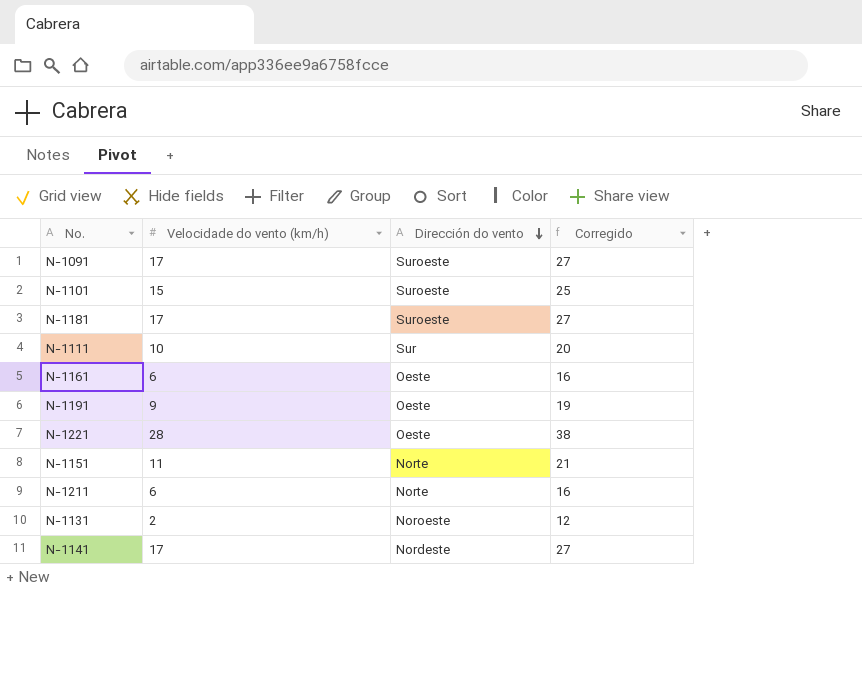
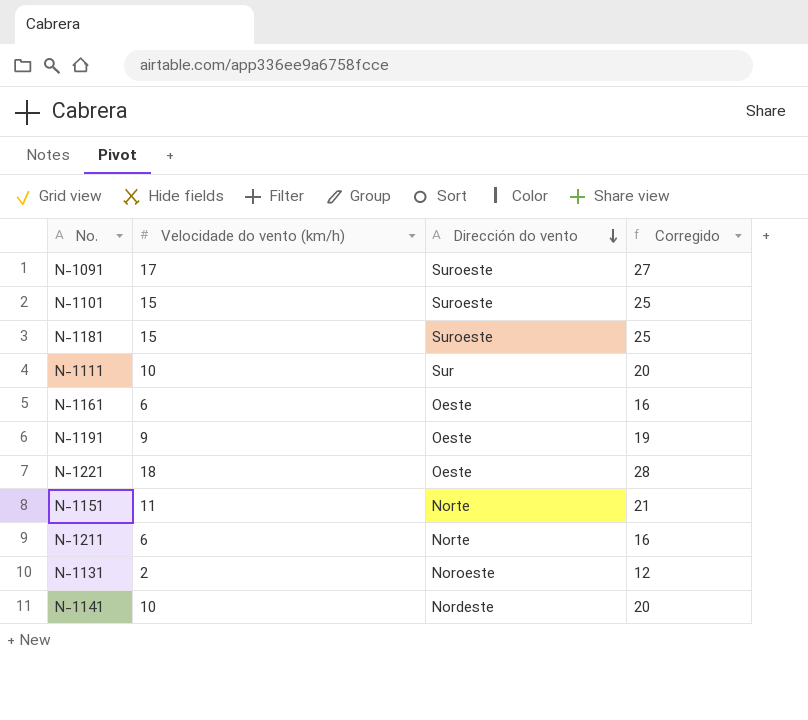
N-1181 | Velocidade do vento (km/h): 17 -> 15
N-1181 | Corregido: 27 -> 25
N-1221 | Velocidade do vento (km/h): 28 -> 18
N-1221 | Corregido: 38 -> 28
N-1141 | Velocidade do vento (km/h): 17 -> 10
N-1141 | Corregido: 27 -> 20

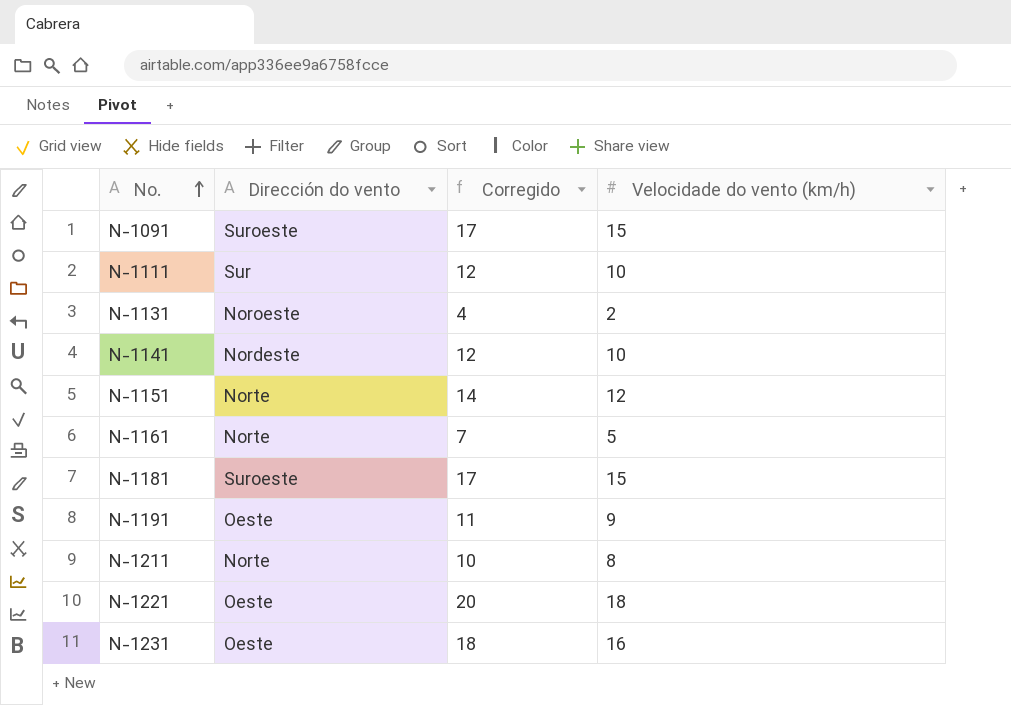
row order: Dirección do vento descending -> No. ascending
column Corregido | formula: [Velocidade do vento (km/h)] + 10 -> [Velocidade do vento (km/h)] + 2
column Velocidade do vento (km/h) | position: 2 -> 4
row N-1101: 15 | Suroeste | 25 -> none
N-1091 | Velocidade do vento (km/h): 17 -> 15
N-1151 | Velocidade do vento (km/h): 11 -> 12
N-1161 | Dirección do vento: Oeste -> Norte
N-1161 | Velocidade do vento (km/h): 6 -> 5
N-1211 | Velocidade do vento (km/h): 6 -> 8
row N-1231: none -> Oeste | 18 | 16

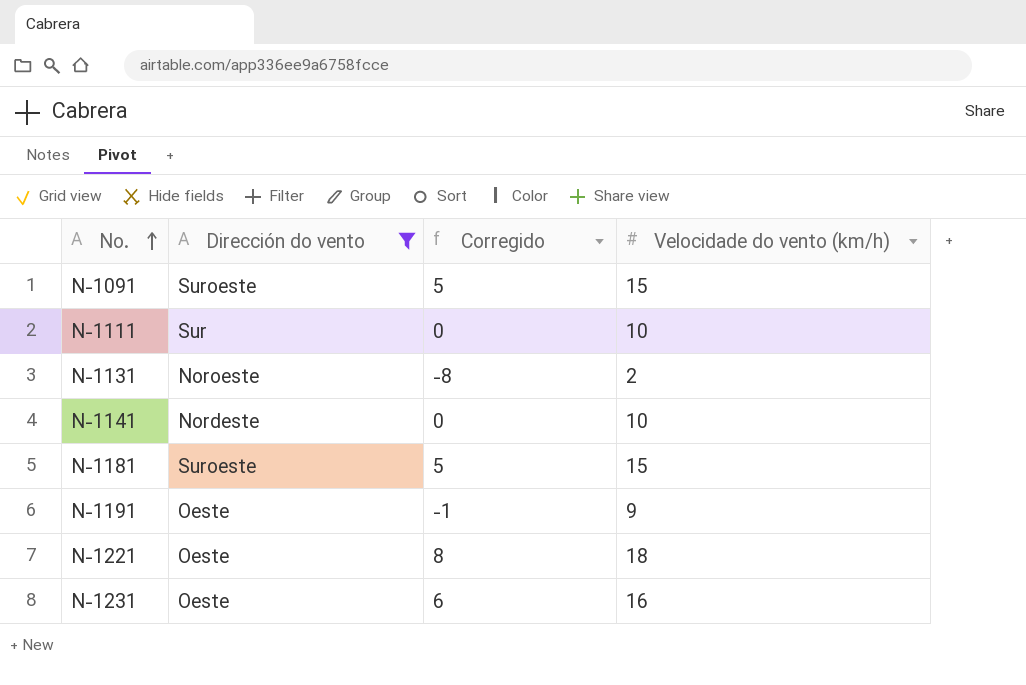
filter: none -> Dirección do vento != Norte
column Corregido | formula: [Velocidade do vento (km/h)] + 2 -> [Velocidade do vento (km/h)] - 10

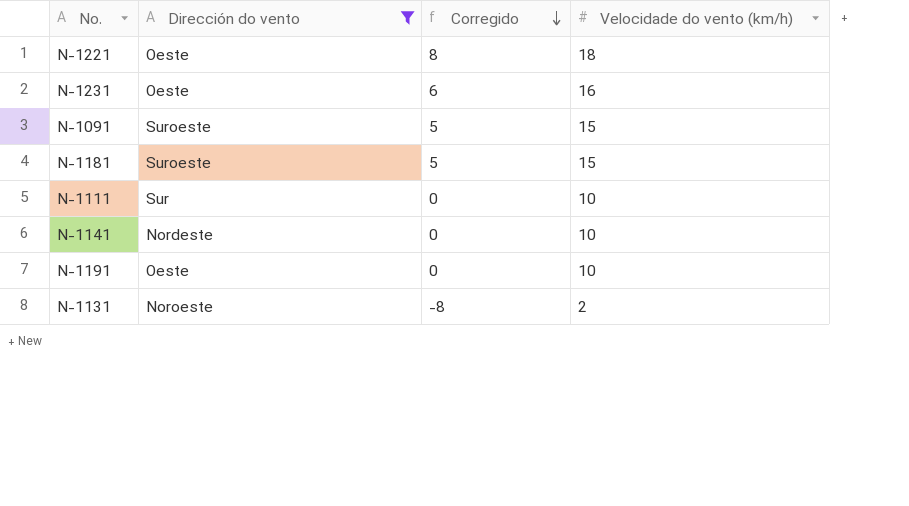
row order: No. ascending -> Corregido descending
N-1191 | Corregido: -1 -> 0
N-1191 | Velocidade do vento (km/h): 9 -> 10

